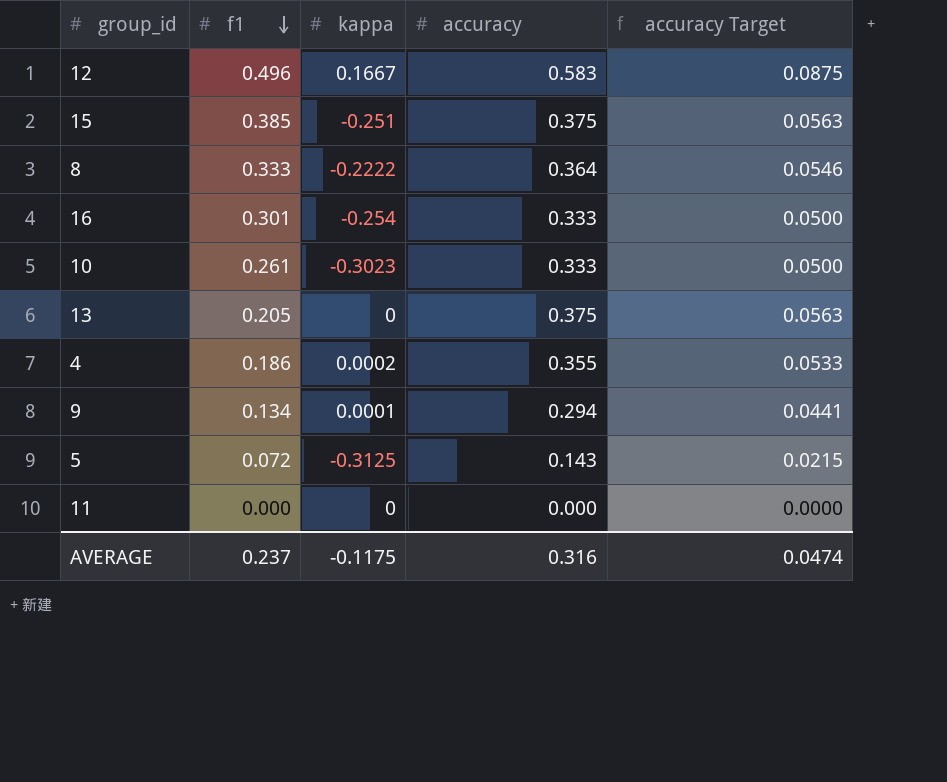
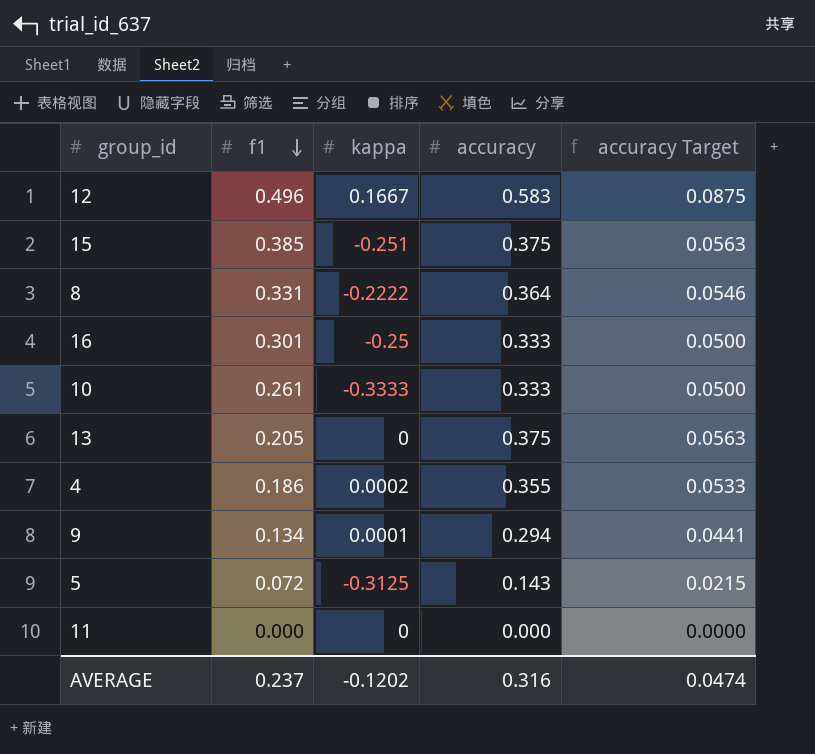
8 | f1: 0.333 -> 0.331
16 | kappa: -0.254 -> -0.25
10 | kappa: -0.3023 -> -0.3333
AVERAGE | kappa: -0.1175 -> -0.1202

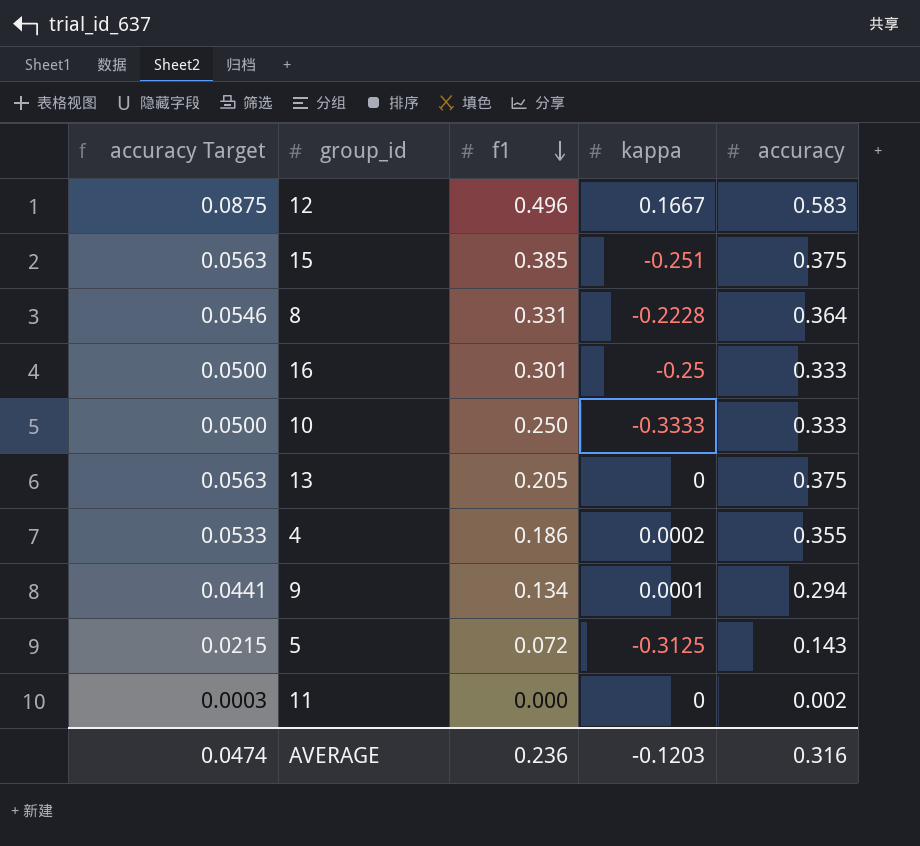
column accuracy Target | position: 5 -> 1
8 | kappa: -0.2222 -> -0.2228
10 | f1: 0.261 -> 0.250
11 | accuracy Target: 0.0000 -> 0.0003
11 | accuracy: 0.000 -> 0.002
AVERAGE | f1: 0.237 -> 0.236
AVERAGE | kappa: -0.1202 -> -0.1203

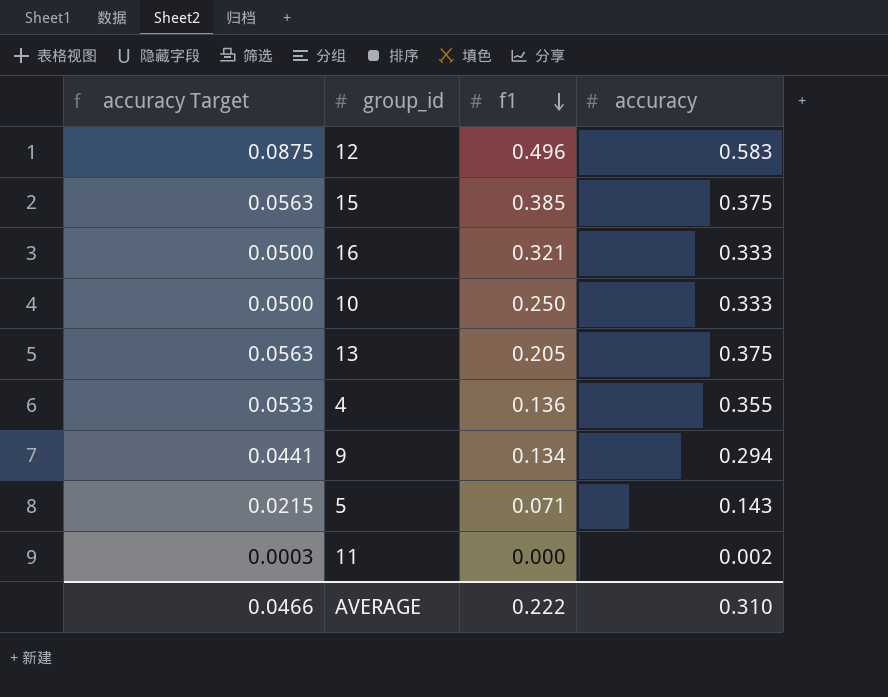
column kappa | position: 4 -> none
row 8: 0.0546 | 0.331 | -0.2228 | 0.364 -> none
16 | f1: 0.301 -> 0.321
4 | f1: 0.186 -> 0.136
5 | f1: 0.072 -> 0.071
AVERAGE | accuracy Target: 0.0474 -> 0.0466
AVERAGE | f1: 0.236 -> 0.222
AVERAGE | accuracy: 0.316 -> 0.310

